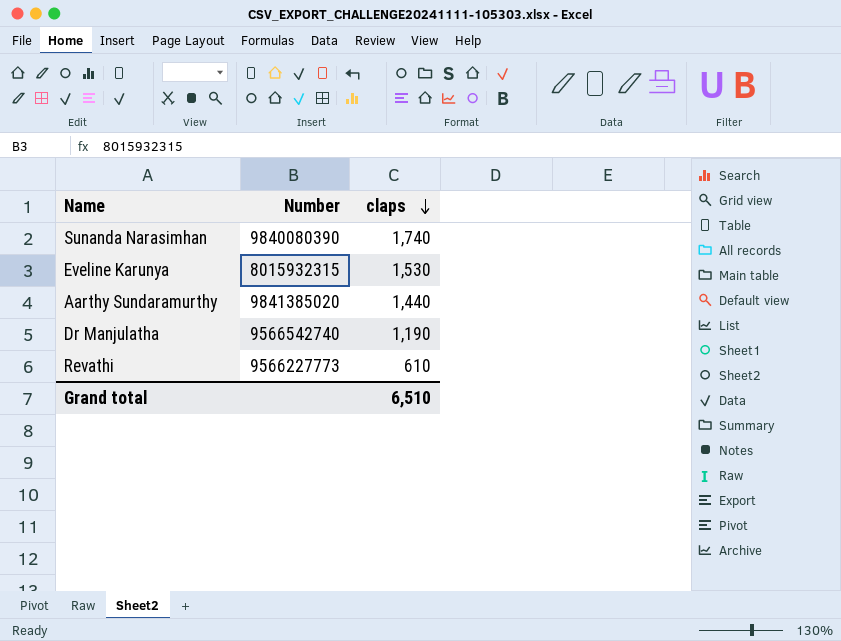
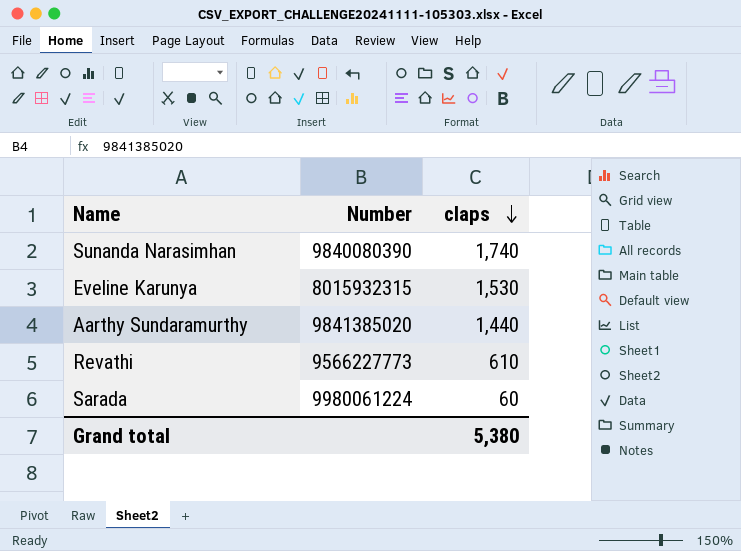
row Dr Manjulatha: 9566542740 | 1,190 -> none
row Sarada: none -> 9980061224 | 60
Grand total | claps: 6,510 -> 5,380

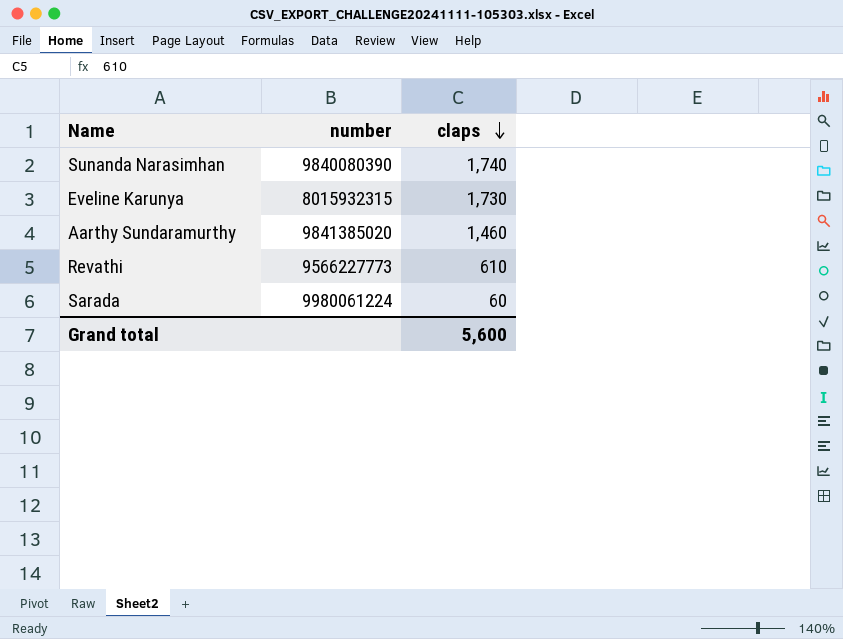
column name: Number -> number
Eveline Karunya | claps: 1,530 -> 1,730
Aarthy Sundaramurthy | claps: 1,440 -> 1,460
Grand total | claps: 5,380 -> 5,600

